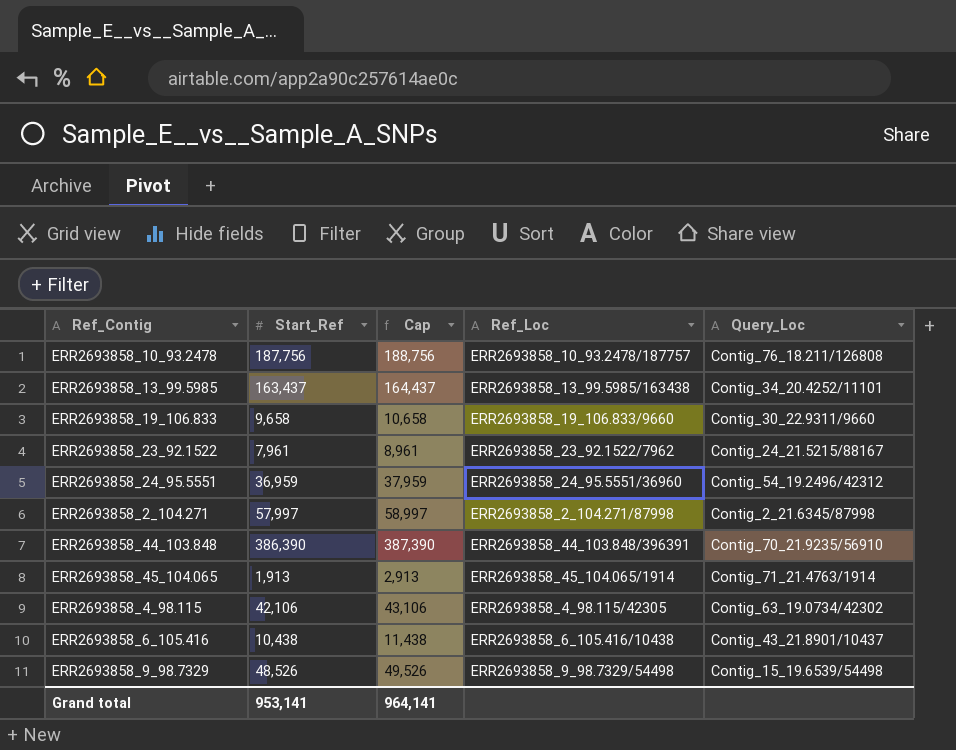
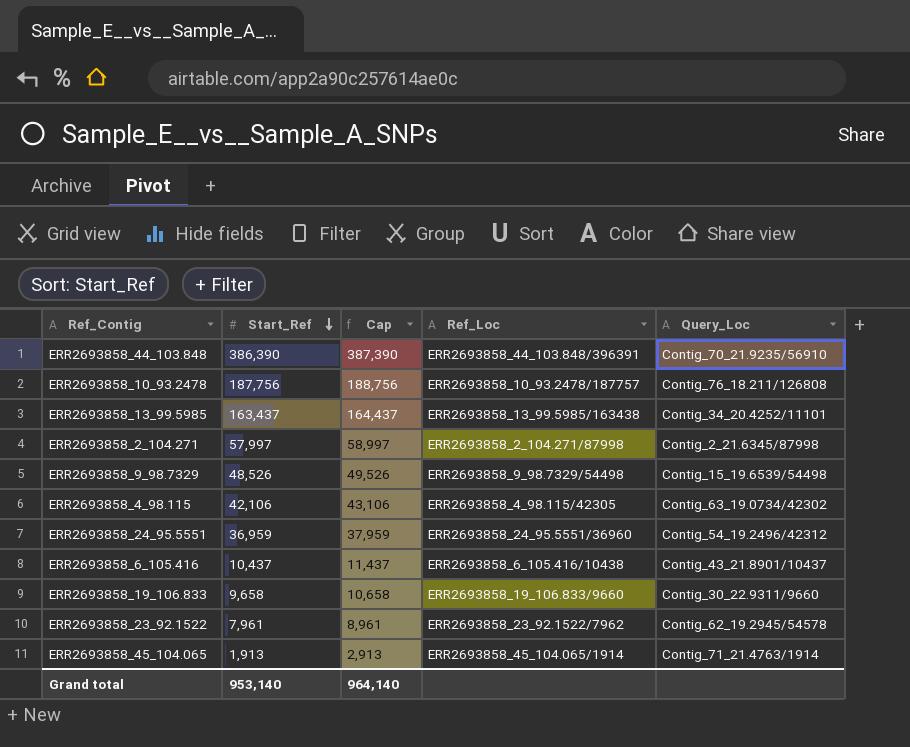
row order: none -> Start_Ref descending
ERR2693858_6_105.416 | Start_Ref: 10,438 -> 10,437
ERR2693858_6_105.416 | Cap: 11,438 -> 11,437
ERR2693858_23_92.1522 | Query_Loc: Contig_24_21.5215/88167 -> Contig_62_19.2945/54578
Grand total | Start_Ref: 953,141 -> 953,140
Grand total | Cap: 964,141 -> 964,140

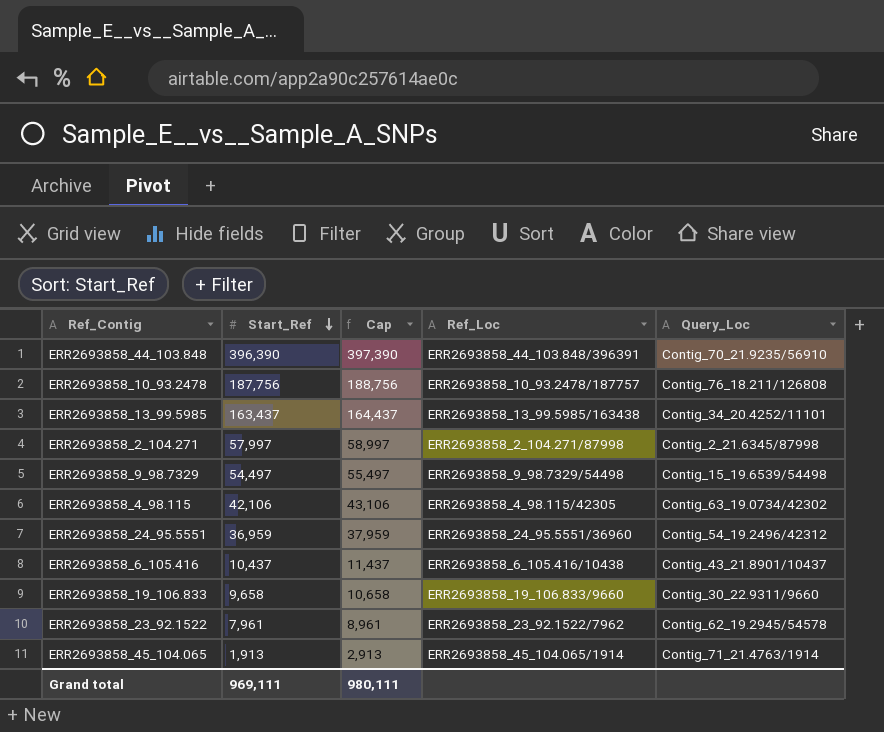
ERR2693858_44_103.848 | Start_Ref: 386,390 -> 396,390
ERR2693858_44_103.848 | Cap: 387,390 -> 397,390
ERR2693858_9_98.7329 | Start_Ref: 48,526 -> 54,497
ERR2693858_9_98.7329 | Cap: 49,526 -> 55,497
Grand total | Start_Ref: 953,140 -> 969,111
Grand total | Cap: 964,140 -> 980,111

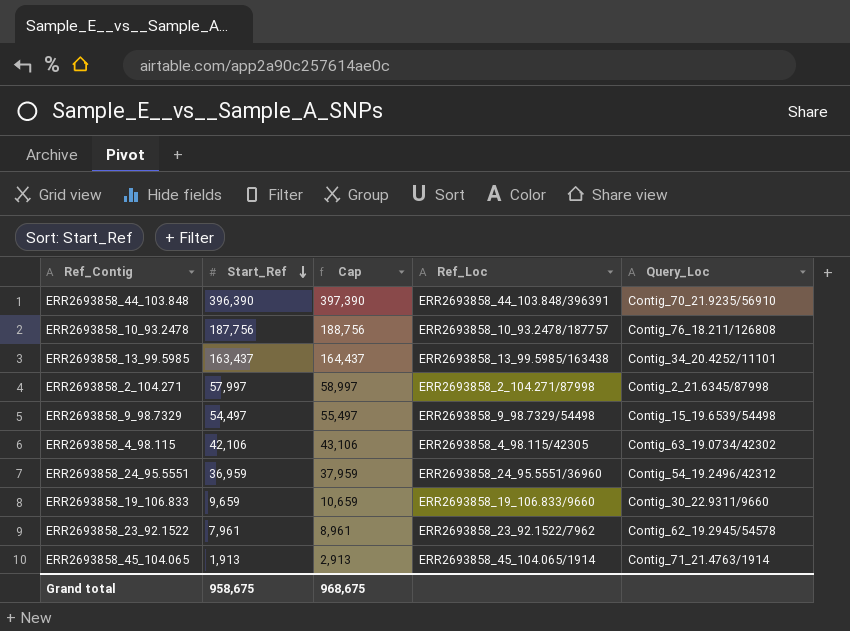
row ERR2693858_6_105.416: 10,437 | 11,437 | ERR2693858_6_105.416/10438 | Contig_43_21.8901/10437 -> none
ERR2693858_19_106.833 | Start_Ref: 9,658 -> 9,659
ERR2693858_19_106.833 | Cap: 10,658 -> 10,659
Grand total | Start_Ref: 969,111 -> 958,675
Grand total | Cap: 980,111 -> 968,675

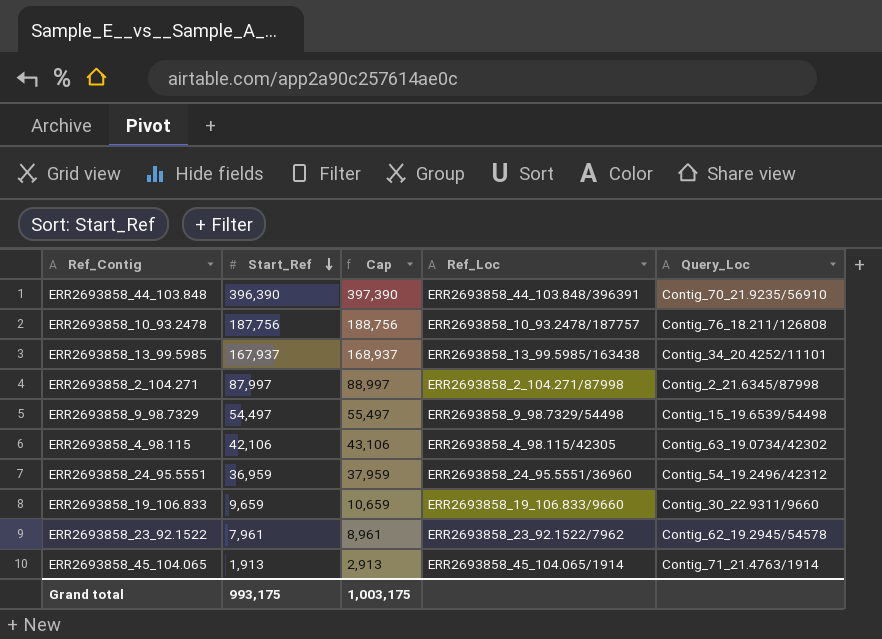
ERR2693858_13_99.5985 | Start_Ref: 163,437 -> 167,937
ERR2693858_13_99.5985 | Cap: 164,437 -> 168,937
ERR2693858_2_104.271 | Start_Ref: 57,997 -> 87,997
ERR2693858_2_104.271 | Cap: 58,997 -> 88,997
Grand total | Start_Ref: 958,675 -> 993,175
Grand total | Cap: 968,675 -> 1,003,175

